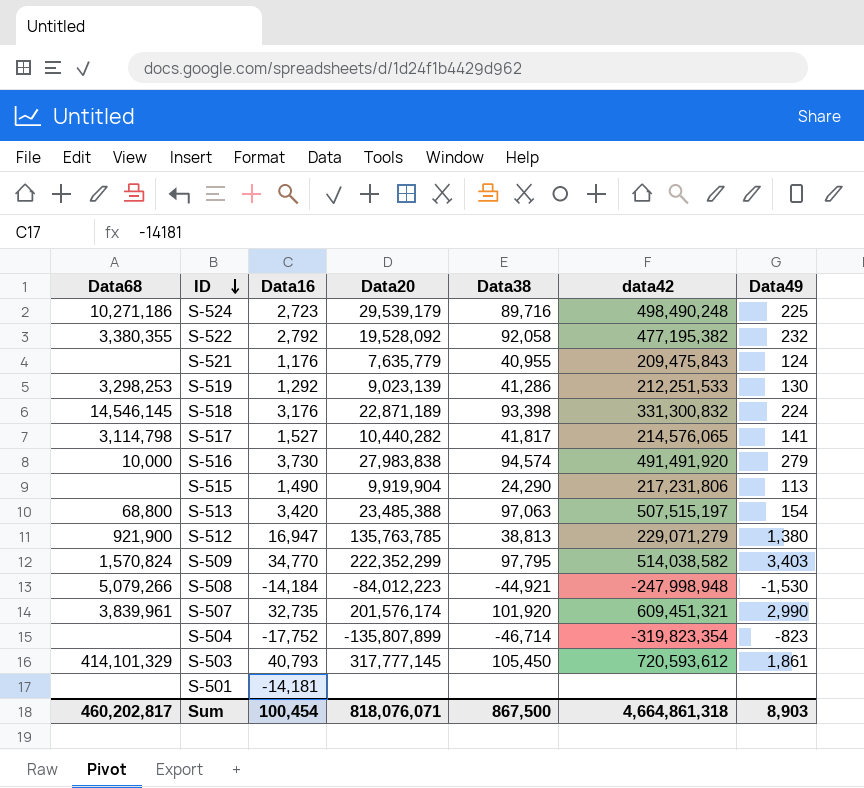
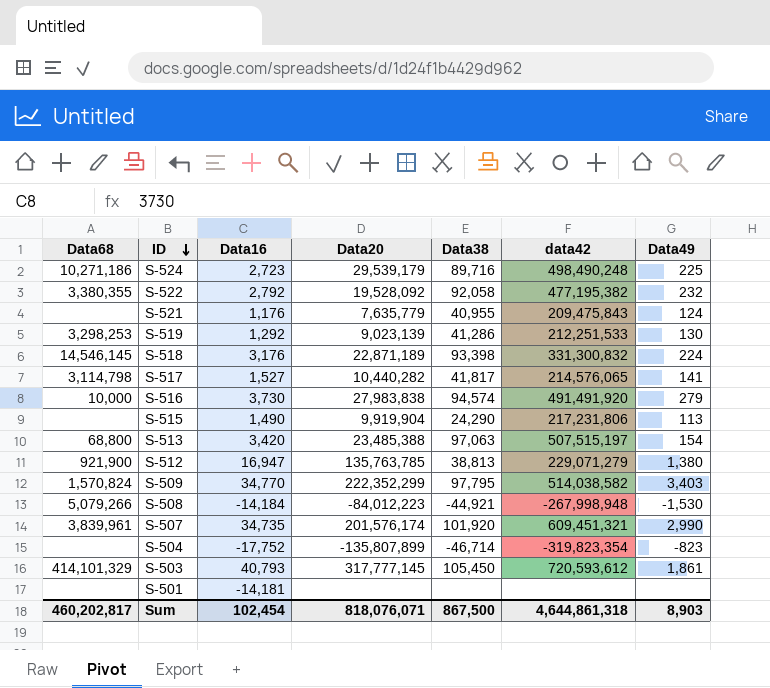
S-508 | data42: -247,998,948 -> -267,998,948
S-507 | Data16: 32,735 -> 34,735
Sum | Data16: 100,454 -> 102,454
Sum | data42: 4,664,861,318 -> 4,644,861,318

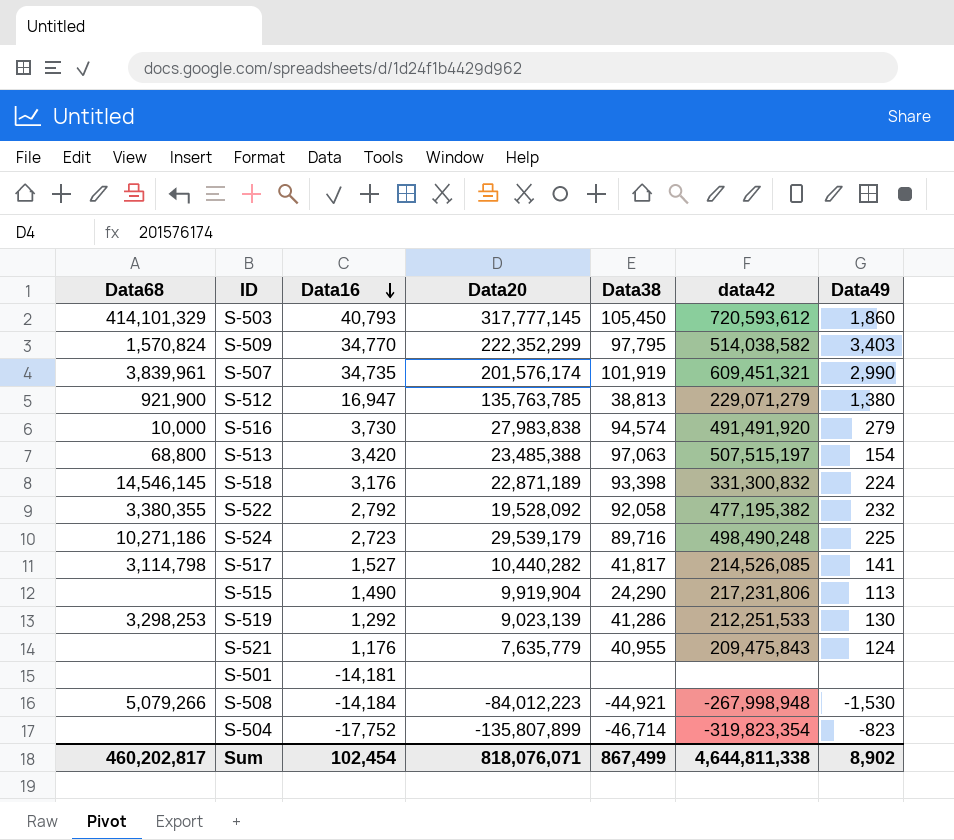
row order: ID descending -> Data16 descending
S-503 | Data49: 1,861 -> 1,860
S-507 | Data38: 101,920 -> 101,919
S-517 | data42: 214,576,065 -> 214,526,085
Sum | Data38: 867,500 -> 867,499
Sum | data42: 4,644,861,318 -> 4,644,811,338
Sum | Data49: 8,903 -> 8,902

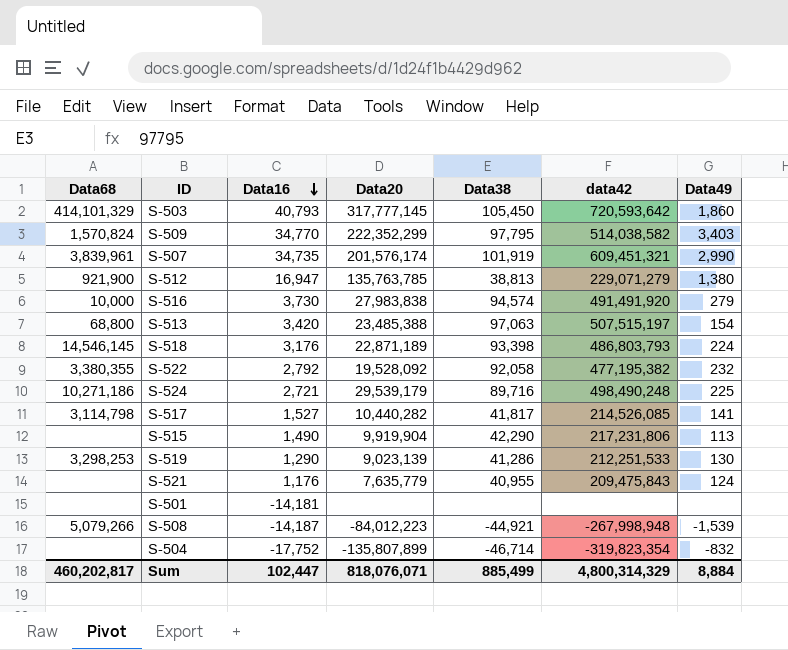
S-503 | data42: 720,593,612 -> 720,593,642
S-518 | data42: 331,300,832 -> 486,803,793
S-524 | Data16: 2,723 -> 2,721
S-515 | Data38: 24,290 -> 42,290
S-519 | Data16: 1,292 -> 1,290
S-508 | Data16: -14,184 -> -14,187
S-508 | Data49: -1,530 -> -1,539
S-504 | Data49: -823 -> -832
Sum | Data16: 102,454 -> 102,447
Sum | Data38: 867,499 -> 885,499
Sum | data42: 4,644,811,338 -> 4,800,314,329
Sum | Data49: 8,902 -> 8,884

